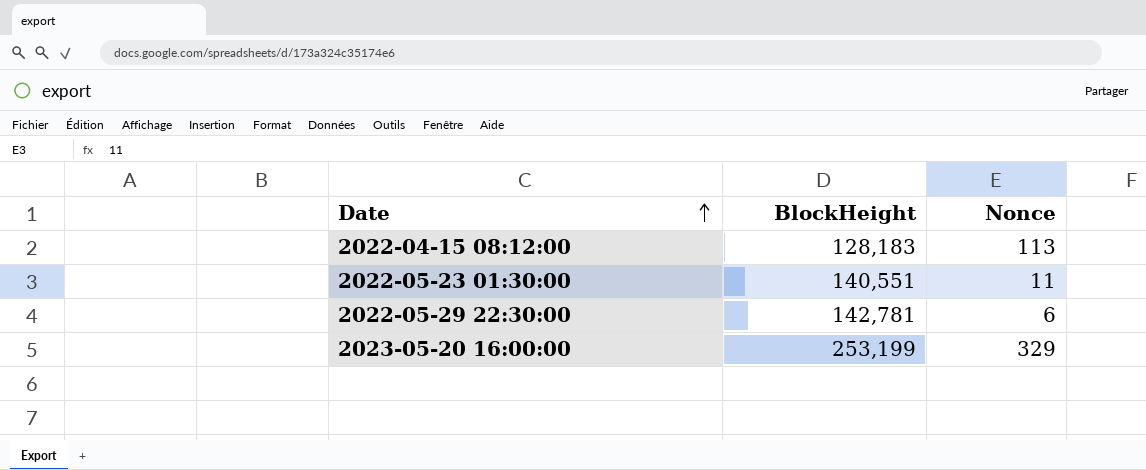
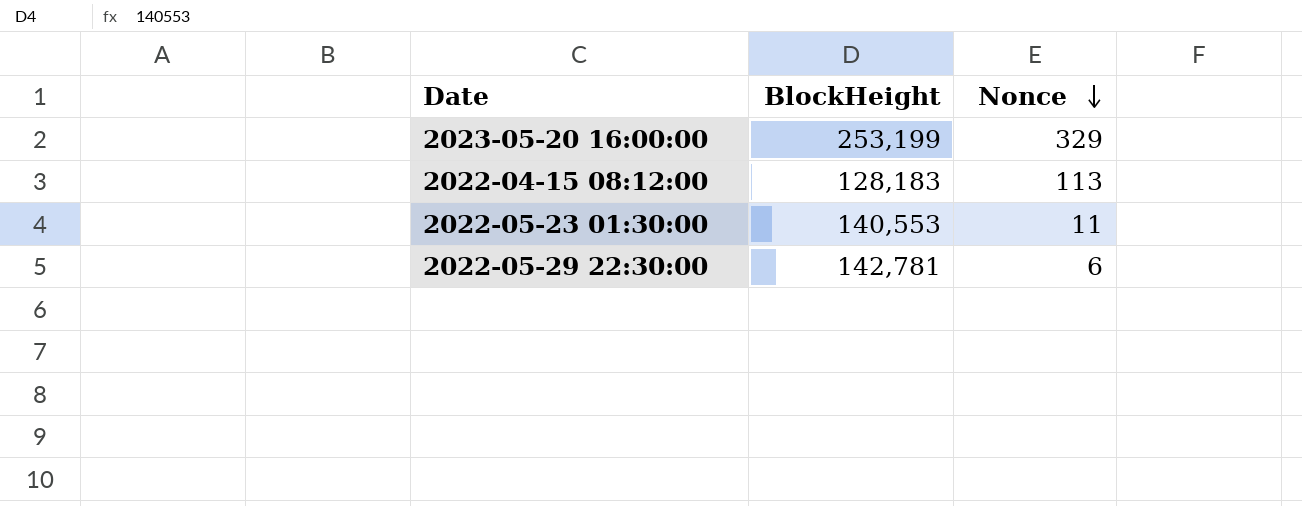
row order: Date ascending -> Nonce descending
2022-05-23 01:30:00 | BlockHeight: 140,551 -> 140,553

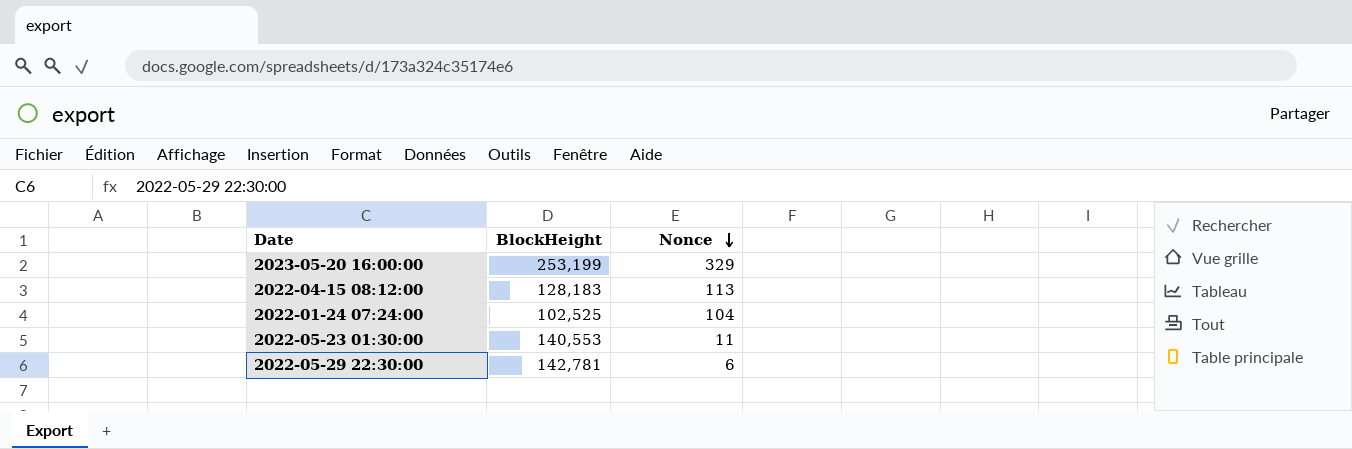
row 2022-01-24 07:24:00: none -> 102,525 | 104

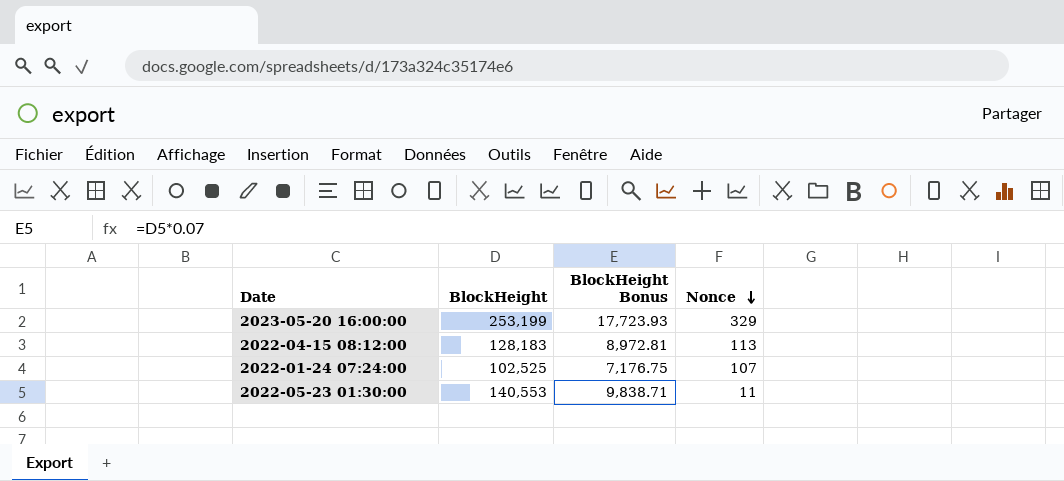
column BlockHeight Bonus | formula: none -> [BlockHeight] * 0.07
row 2022-05-29 22:30:00: 142,781 | 6 -> none
2022-01-24 07:24:00 | Nonce: 104 -> 107

